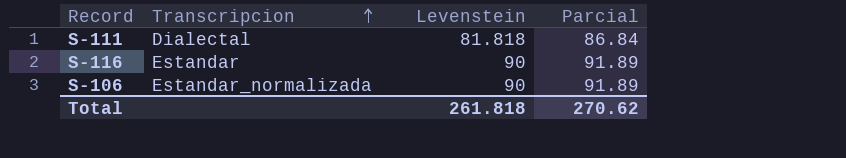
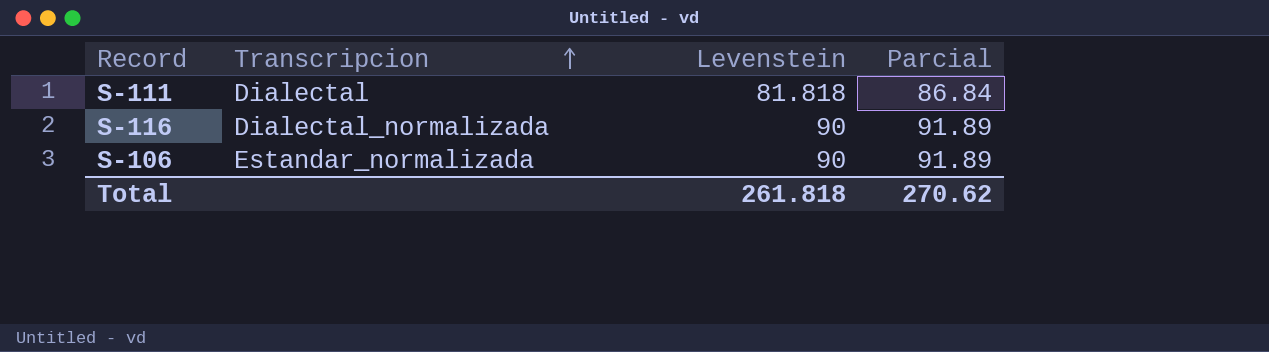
S-116 | Transcripcion: Estandar -> Dialectal_normalizada

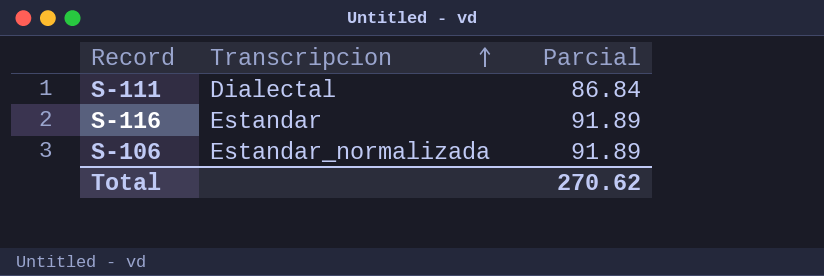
column Levenstein | position: 3 -> none
S-116 | Transcripcion: Dialectal_normalizada -> Estandar

